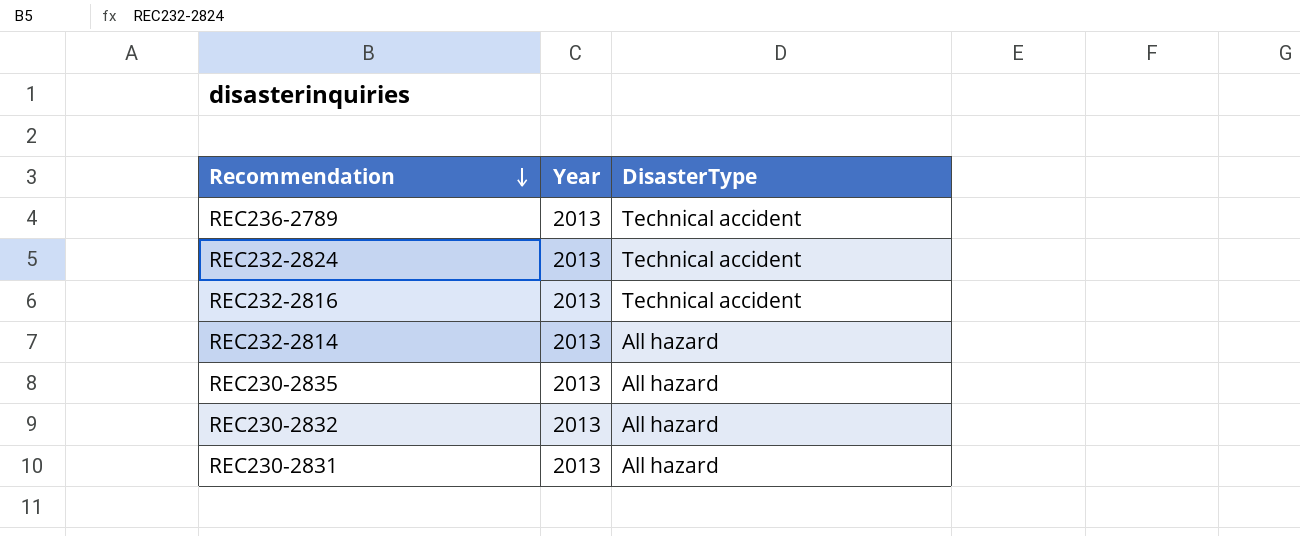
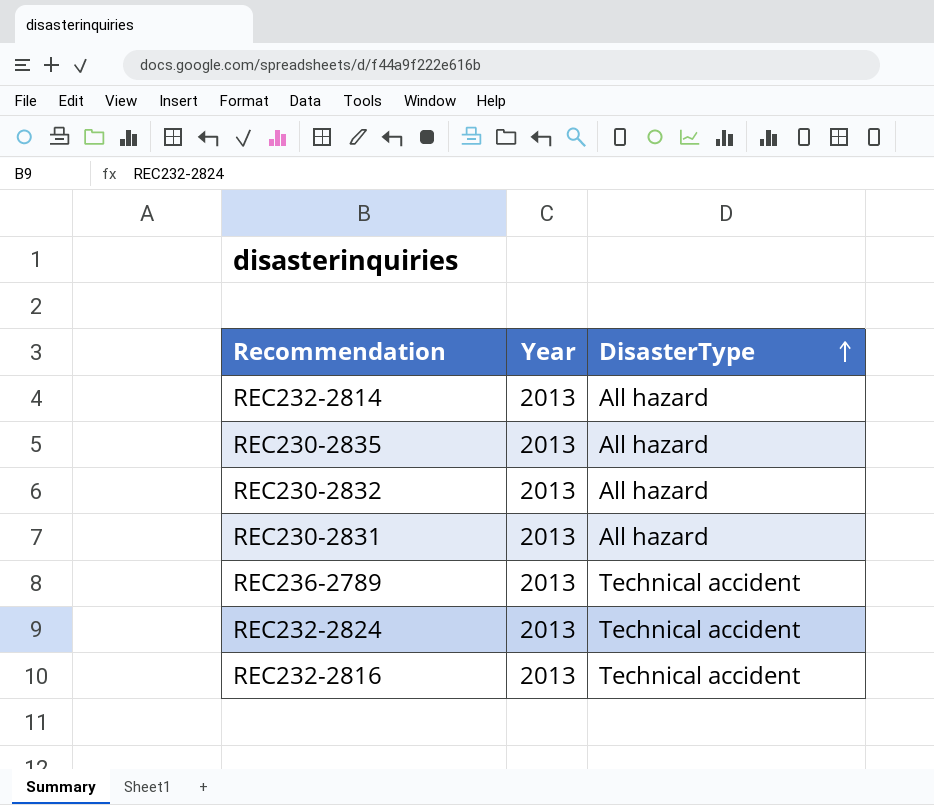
row order: Recommendation descending -> DisasterType ascending

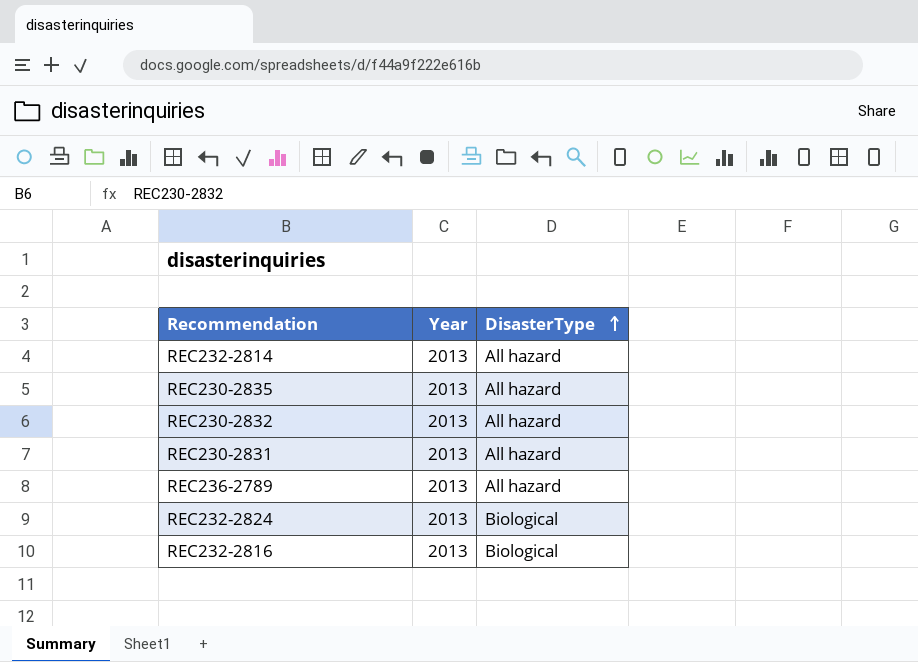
REC236-2789 | DisasterType: Technical accident -> All hazard
REC232-2824 | DisasterType: Technical accident -> Biological
REC232-2816 | DisasterType: Technical accident -> Biological

